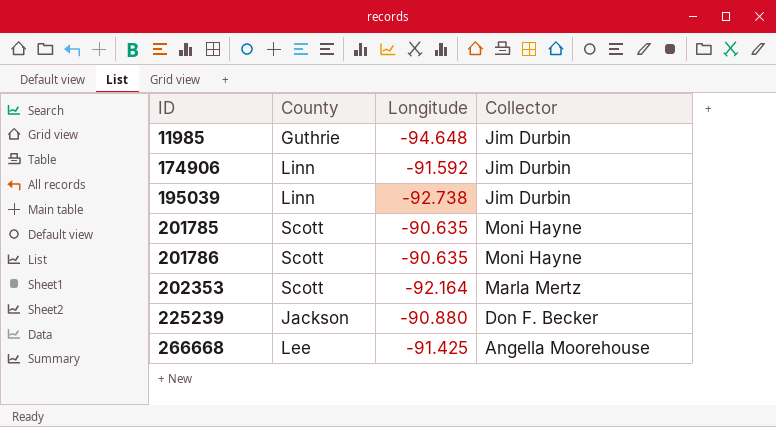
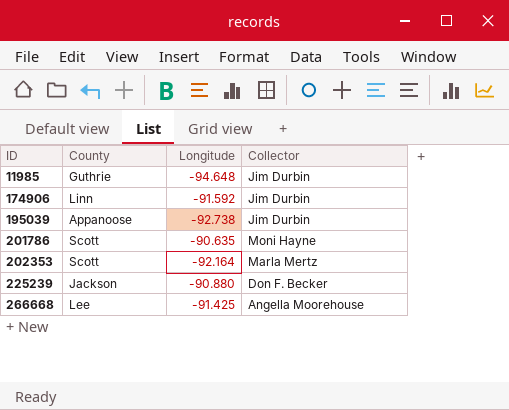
row 201785: Scott | -90.635 | Moni Hayne -> none
195039 | County: Linn -> Appanoose

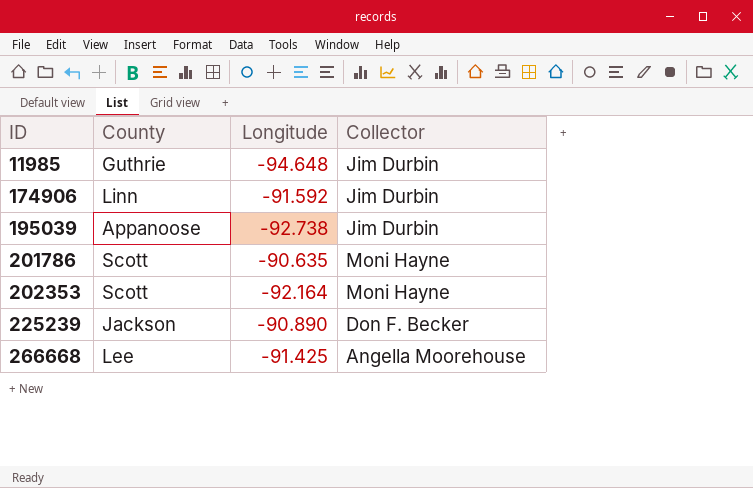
202353 | Collector: Marla Mertz -> Moni Hayne
225239 | Longitude: -90.880 -> -90.890

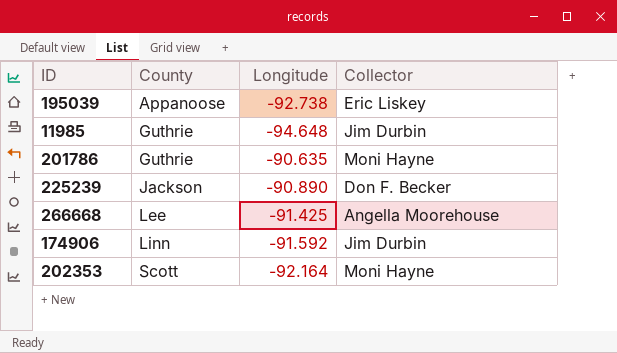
row order: ID ascending -> County ascending
195039 | Collector: Jim Durbin -> Eric Liskey
201786 | County: Scott -> Guthrie

